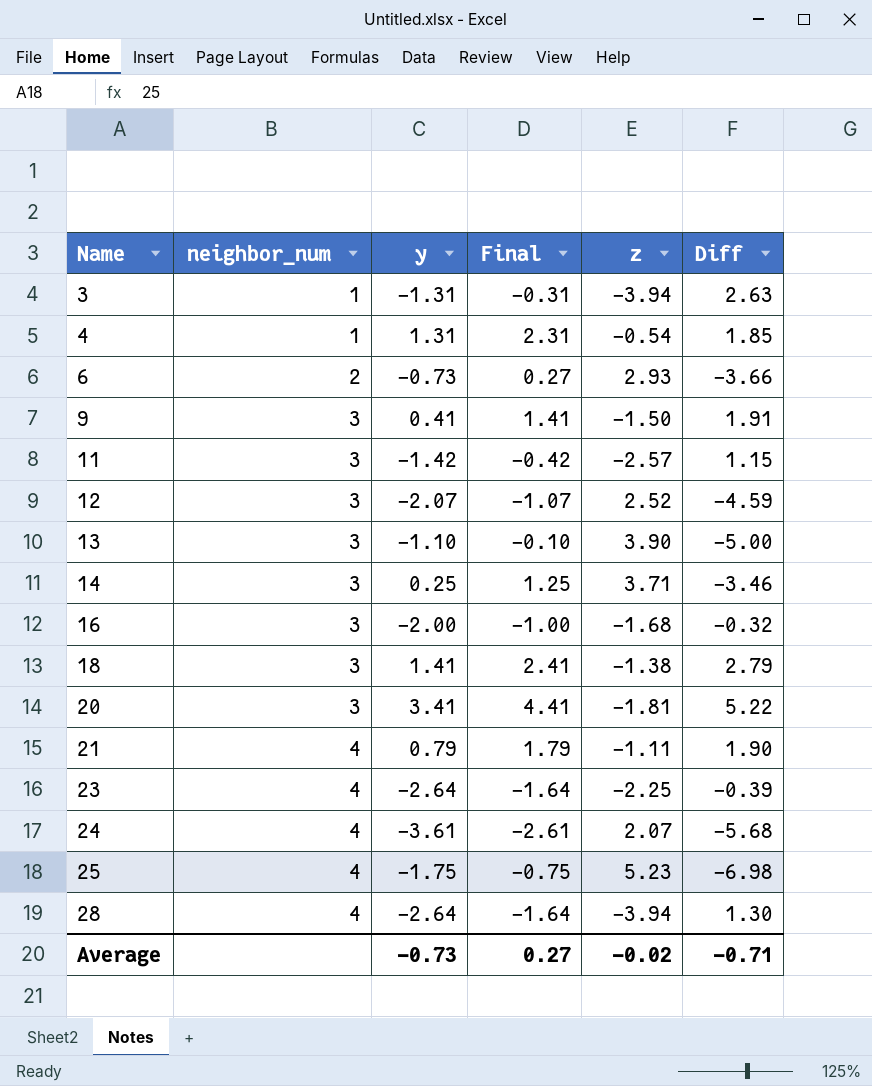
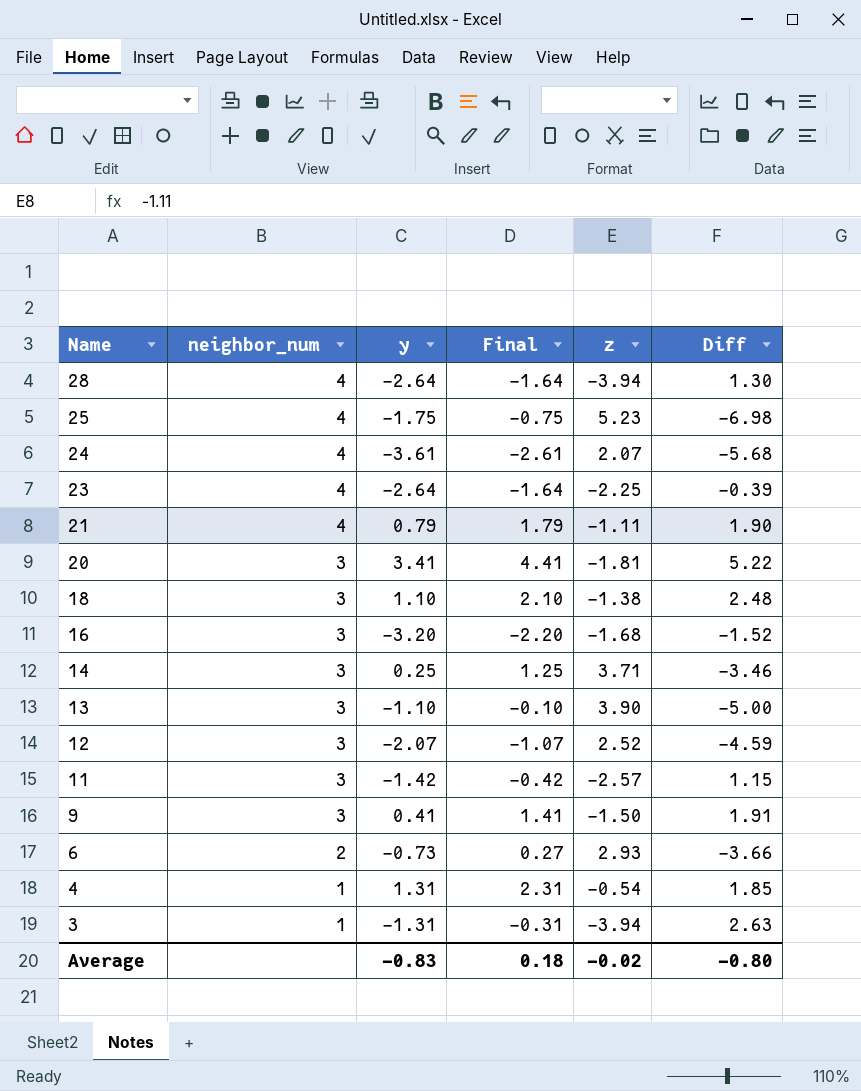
row order: Name ascending -> Name descending
18 | y: 1.41 -> 1.10
18 | Final: 2.41 -> 2.10
18 | Diff: 2.79 -> 2.48
16 | y: -2.00 -> -3.20
16 | Final: -1.00 -> -2.20
16 | Diff: -0.32 -> -1.52
Average | y: -0.73 -> -0.83
Average | Final: 0.27 -> 0.18
Average | Diff: -0.71 -> -0.80

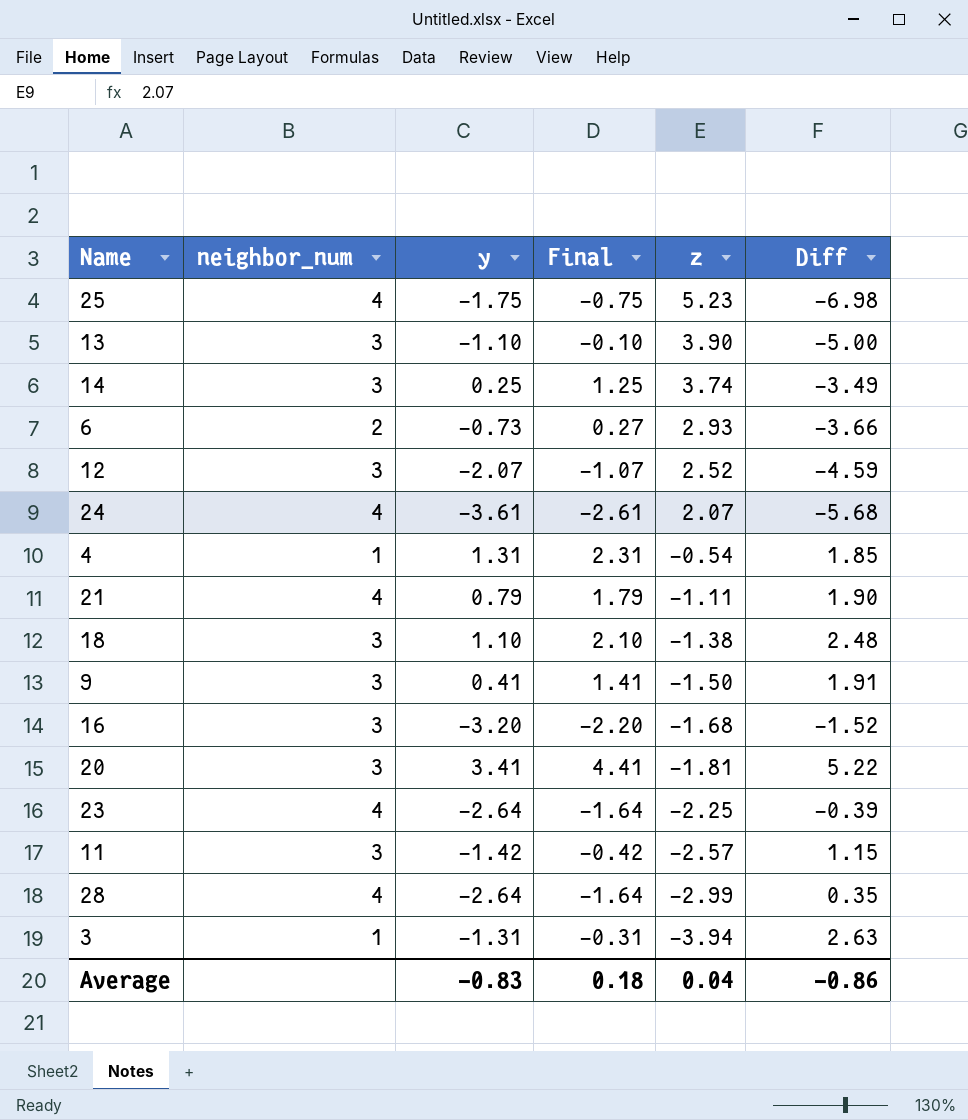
row order: Name descending -> z descending
14 | z: 3.71 -> 3.74
14 | Diff: -3.46 -> -3.49
28 | z: -3.94 -> -2.99
28 | Diff: 1.30 -> 0.35
Average | z: -0.02 -> 0.04
Average | Diff: -0.80 -> -0.86

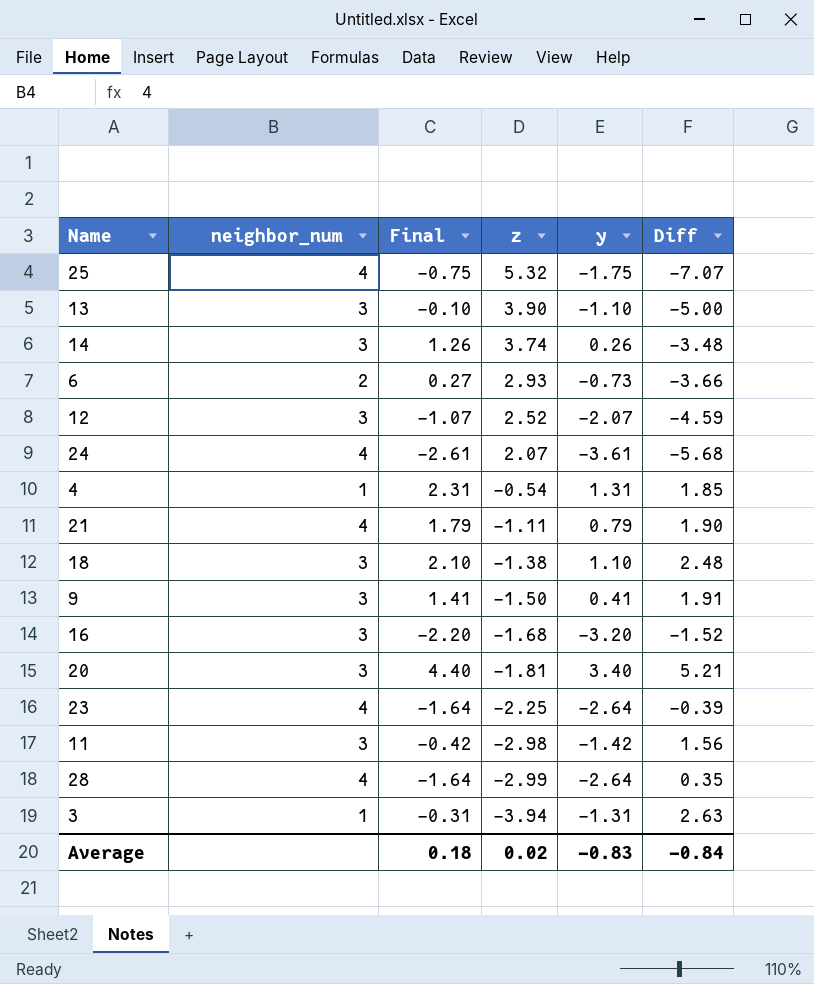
column y | position: 3 -> 5
25 | z: 5.23 -> 5.32
25 | Diff: -6.98 -> -7.07
14 | Final: 1.25 -> 1.26
14 | y: 0.25 -> 0.26
14 | Diff: -3.49 -> -3.48
20 | Final: 4.41 -> 4.40
20 | y: 3.41 -> 3.40
20 | Diff: 5.22 -> 5.21
11 | z: -2.57 -> -2.98
11 | Diff: 1.15 -> 1.56
Average | z: 0.04 -> 0.02
Average | Diff: -0.86 -> -0.84

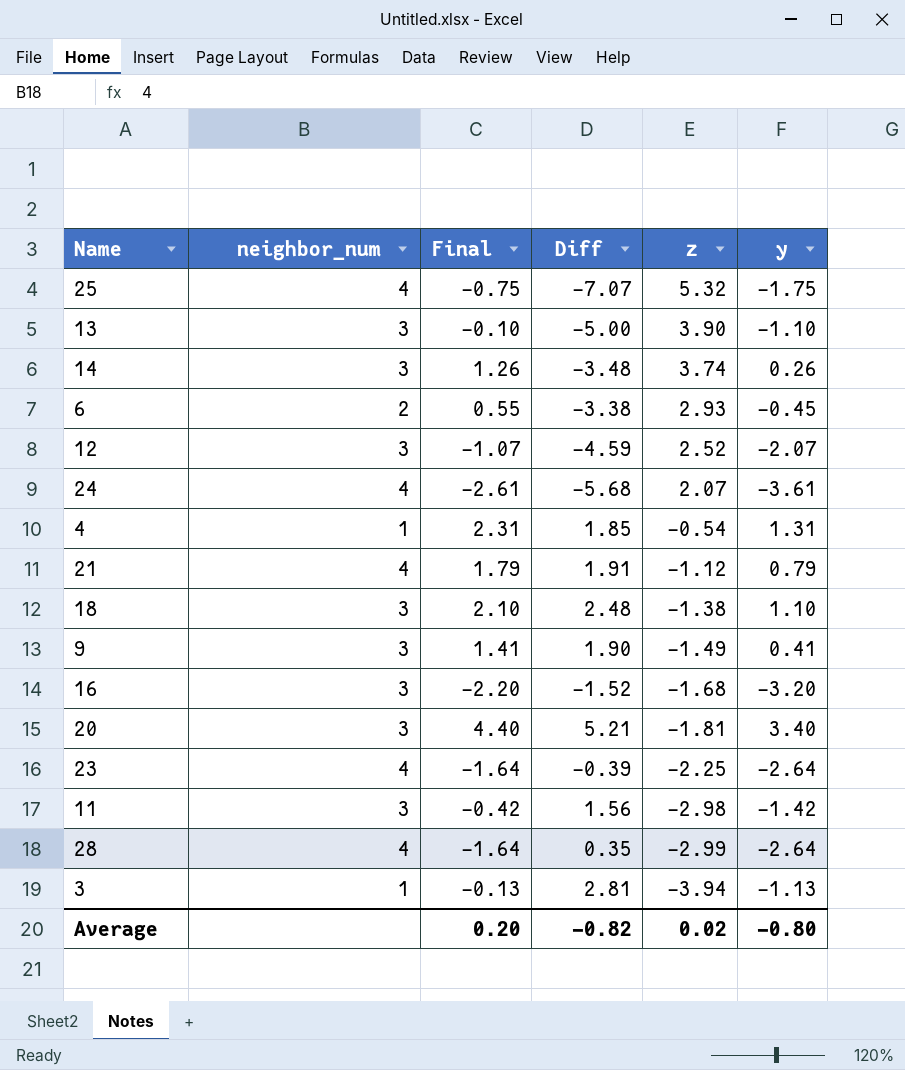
column Diff | position: 6 -> 4
6 | Final: 0.27 -> 0.55
6 | Diff: -3.66 -> -3.38
6 | y: -0.73 -> -0.45
21 | Diff: 1.90 -> 1.91
21 | z: -1.11 -> -1.12
9 | Diff: 1.91 -> 1.90
9 | z: -1.50 -> -1.49
3 | Final: -0.31 -> -0.13
3 | Diff: 2.63 -> 2.81
3 | y: -1.31 -> -1.13
Average | Final: 0.18 -> 0.20
Average | Diff: -0.84 -> -0.82
Average | y: -0.83 -> -0.80

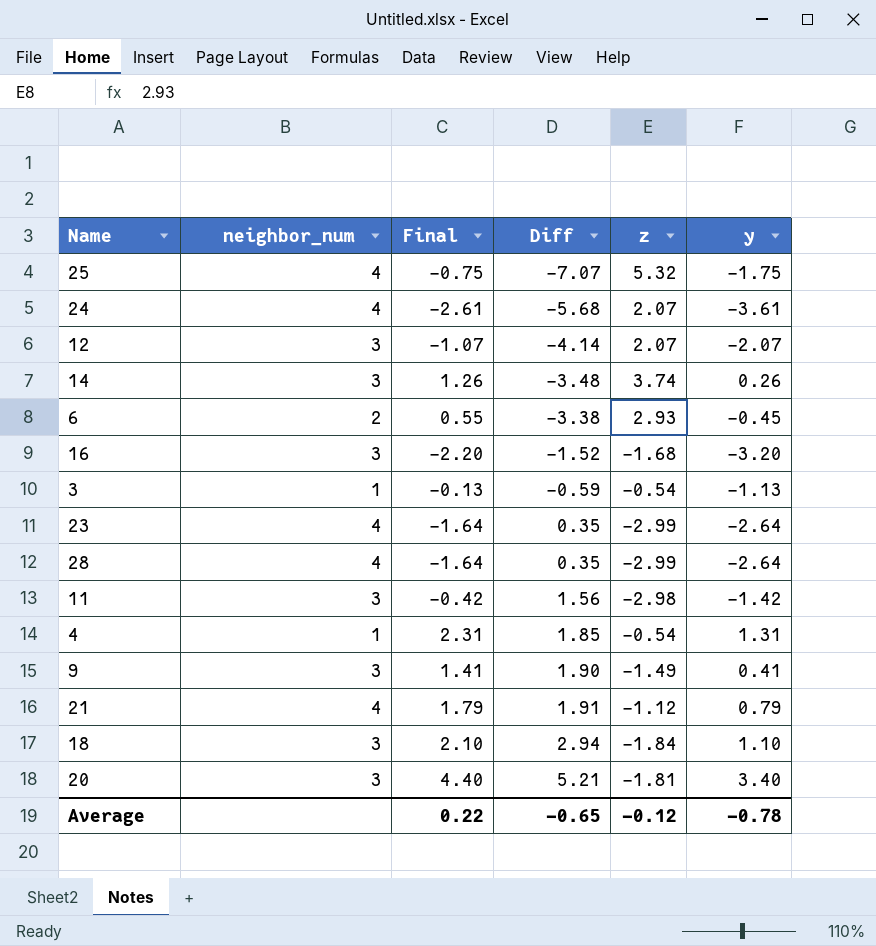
row order: z descending -> Diff ascending
row 13: 3 | -0.10 | -5.00 | 3.90 | -1.10 -> none
12 | Diff: -4.59 -> -4.14
12 | z: 2.52 -> 2.07
3 | Diff: 2.81 -> -0.59
3 | z: -3.94 -> -0.54
23 | Diff: -0.39 -> 0.35
23 | z: -2.25 -> -2.99
18 | Diff: 2.48 -> 2.94
18 | z: -1.38 -> -1.84
Average | Final: 0.20 -> 0.22
Average | Diff: -0.82 -> -0.65
Average | z: 0.02 -> -0.12
Average | y: -0.80 -> -0.78

